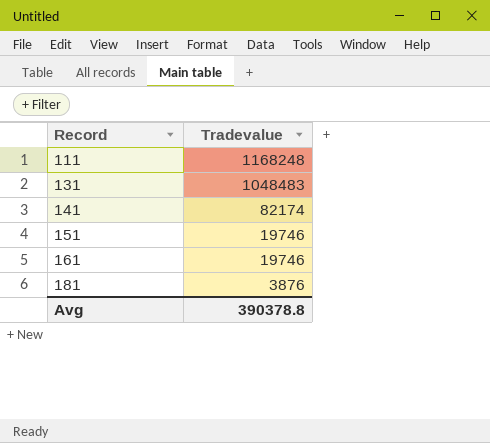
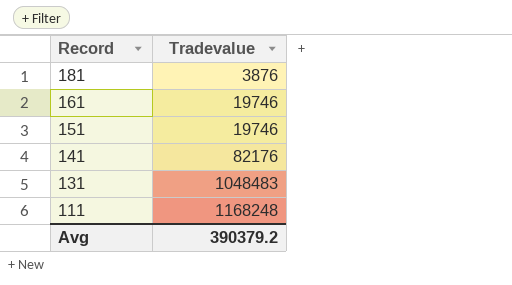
row order: Record ascending -> Record descending
141 | Tradevalue: 82174 -> 82176
Avg | Tradevalue: 390378.8 -> 390379.2

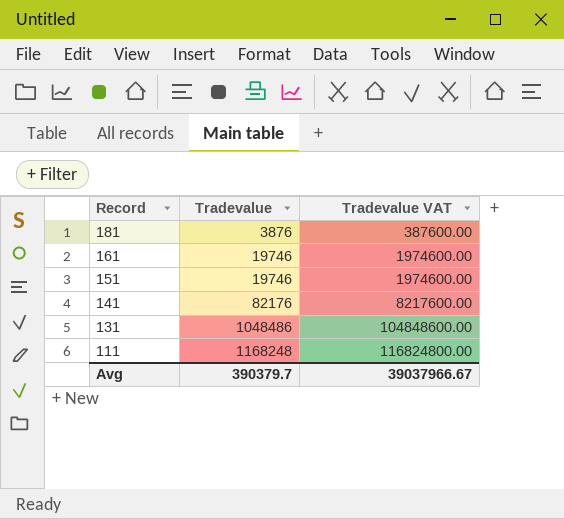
column Tradevalue VAT | formula: none -> [Tradevalue] * 100
131 | Tradevalue: 1048483 -> 1048486
Avg | Tradevalue: 390379.2 -> 390379.7

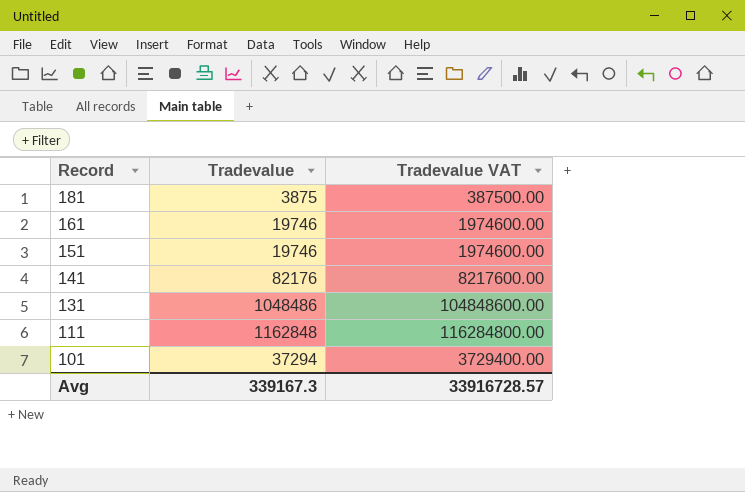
181 | Tradevalue: 3876 -> 3875
181 | Tradevalue VAT: 387600.00 -> 387500.00
111 | Tradevalue: 1168248 -> 1162848
111 | Tradevalue VAT: 116824800.00 -> 116284800.00
row 101: none -> 37294 | 3729400.00
Avg | Tradevalue: 390379.7 -> 339167.3
Avg | Tradevalue VAT: 39037966.67 -> 33916728.57

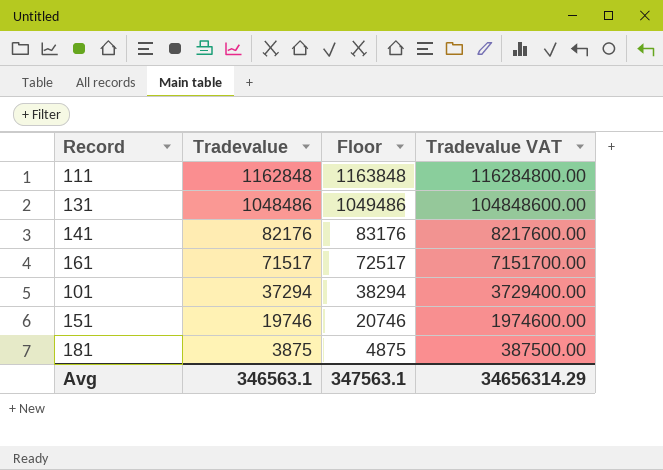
row order: Record descending -> Tradevalue descending
column Floor | formula: none -> [Tradevalue] + 1000
161 | Tradevalue: 19746 -> 71517
161 | Tradevalue VAT: 1974600.00 -> 7151700.00
Avg | Tradevalue: 339167.3 -> 346563.1
Avg | Tradevalue VAT: 33916728.57 -> 34656314.29

